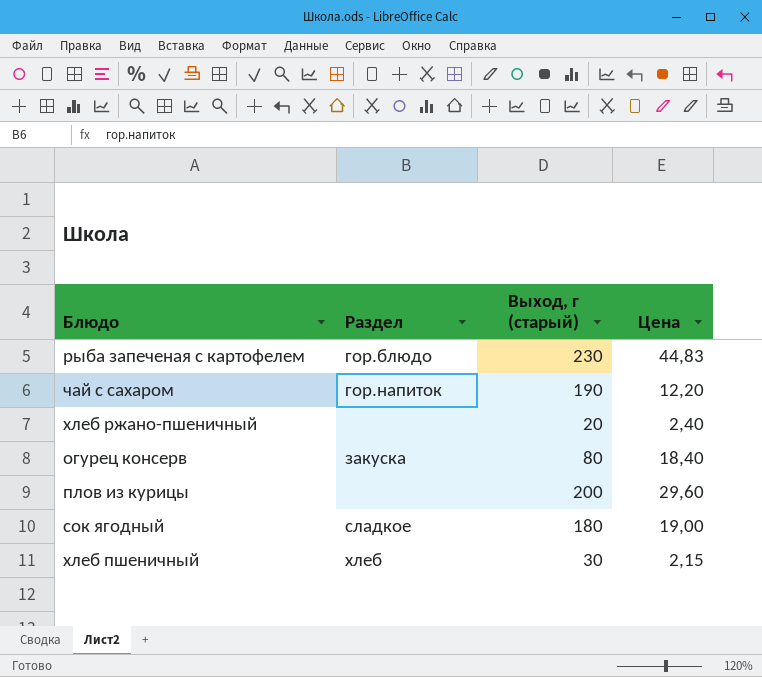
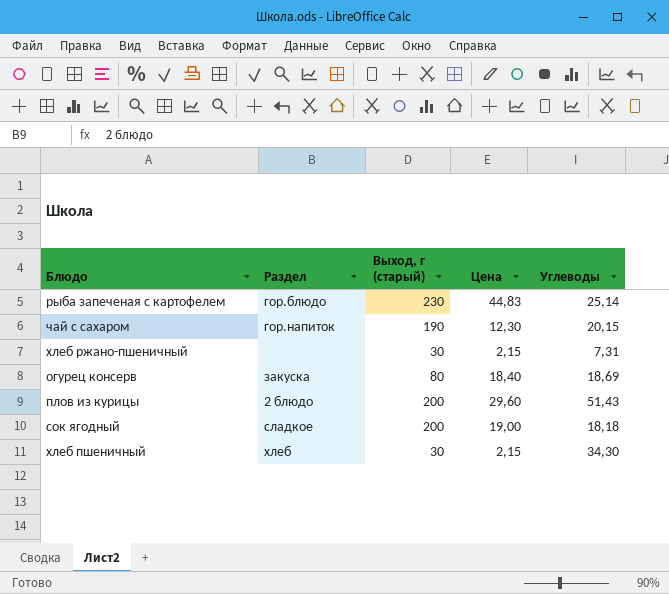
column Углеводы | position: none -> 5
чай с сахаром | Цена: 12,20 -> 12,30
хлеб ржано-пшеничный | Выход, г (старый): 20 -> 30
хлеб ржано-пшеничный | Цена: 2,40 -> 2,15
плов из курицы | Раздел: none -> 2 блюдо
сок ягодный | Выход, г (старый): 180 -> 200

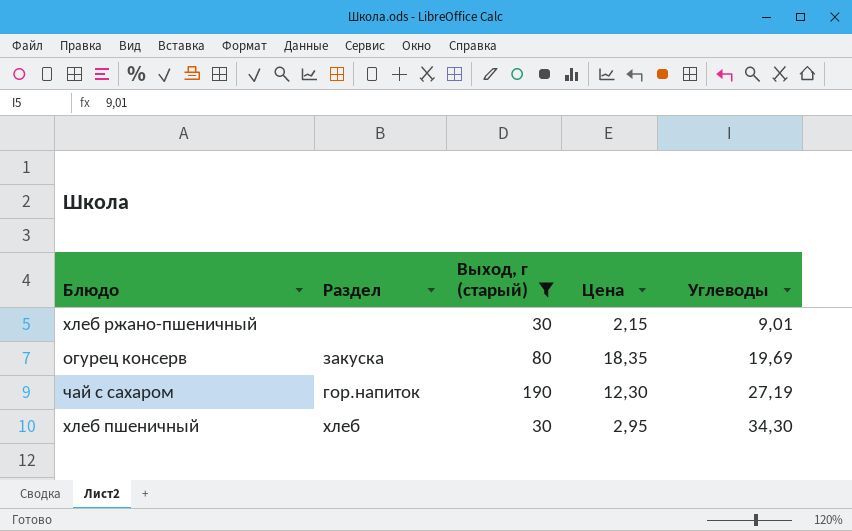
filter: none -> Выход, г (старый) <= 190
row order: none -> Углеводы ascending
хлеб ржано-пшеничный | Углеводы: 7,31 -> 9,01
огурец консерв | Цена: 18,40 -> 18,35
огурец консерв | Углеводы: 18,69 -> 19,69
чай с сахаром | Углеводы: 20,15 -> 27,19
хлеб пшеничный | Цена: 2,15 -> 2,95

